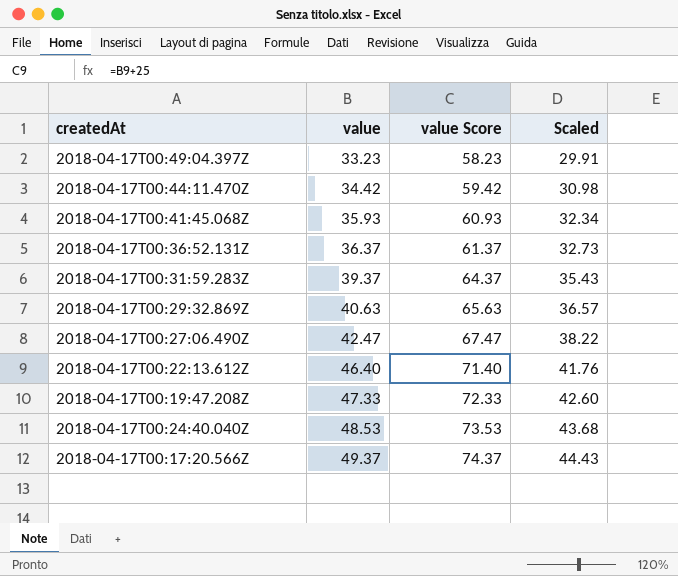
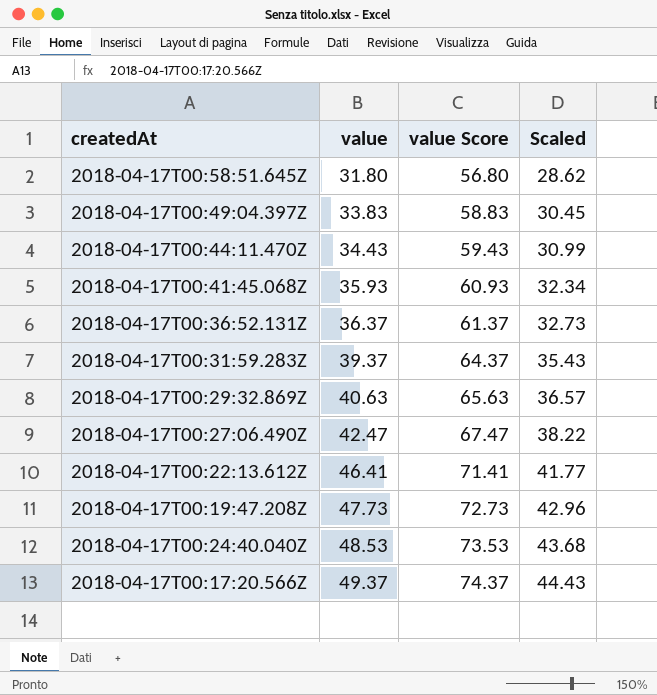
row 2018-04-17T00:58:51.645Z: none -> 31.80 | 56.80 | 28.62
2018-04-17T00:49:04.397Z | value: 33.23 -> 33.83
2018-04-17T00:49:04.397Z | value Score: 58.23 -> 58.83
2018-04-17T00:49:04.397Z | Scaled: 29.91 -> 30.45
2018-04-17T00:44:11.470Z | value: 34.42 -> 34.43
2018-04-17T00:44:11.470Z | value Score: 59.42 -> 59.43
2018-04-17T00:44:11.470Z | Scaled: 30.98 -> 30.99
2018-04-17T00:22:13.612Z | value: 46.40 -> 46.41
2018-04-17T00:22:13.612Z | value Score: 71.40 -> 71.41
2018-04-17T00:22:13.612Z | Scaled: 41.76 -> 41.77
2018-04-17T00:19:47.208Z | value: 47.33 -> 47.73
2018-04-17T00:19:47.208Z | value Score: 72.33 -> 72.73
2018-04-17T00:19:47.208Z | Scaled: 42.60 -> 42.96

